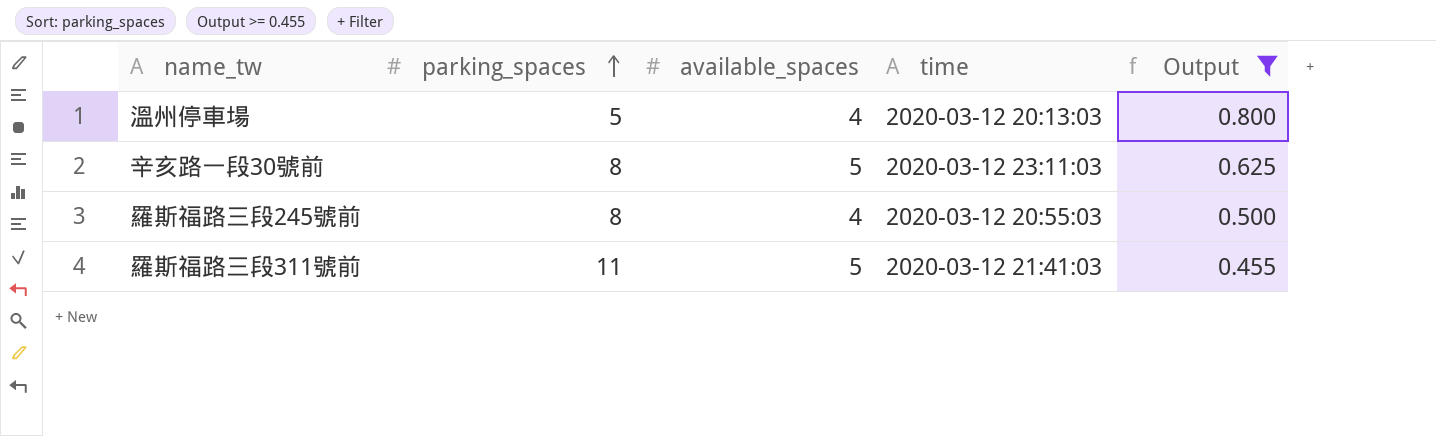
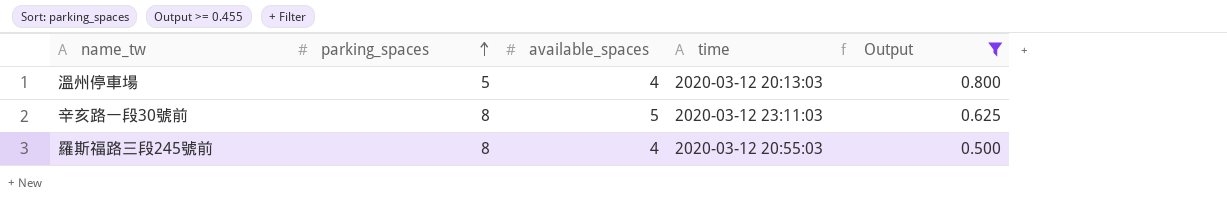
row 羅斯福路三段311號前: 11 | 5 | 2020-03-12 21:41:03 | 0.455 -> none

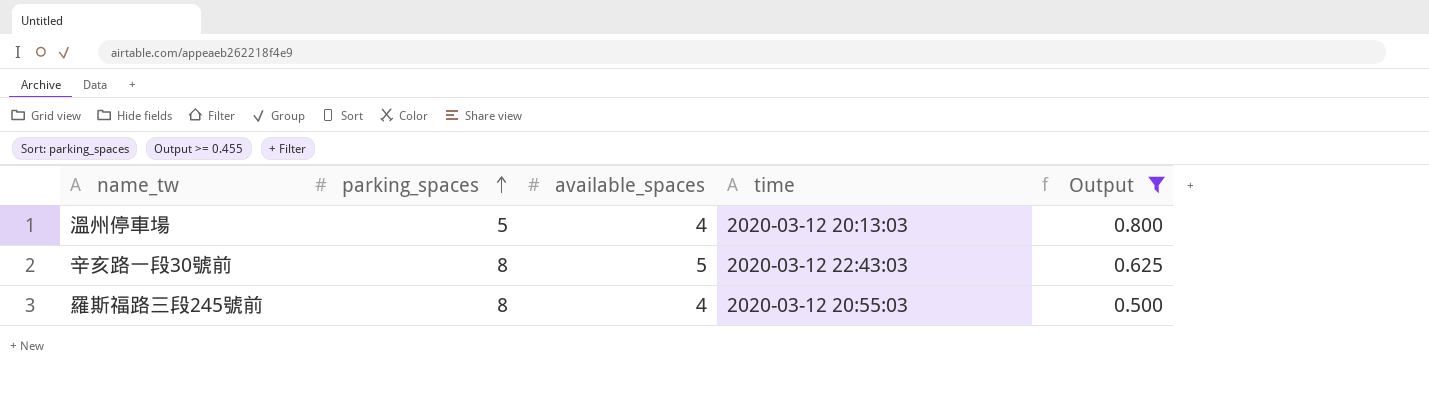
辛亥路一段30號前 | time: 2020-03-12 23:11:03 -> 2020-03-12 22:43:03

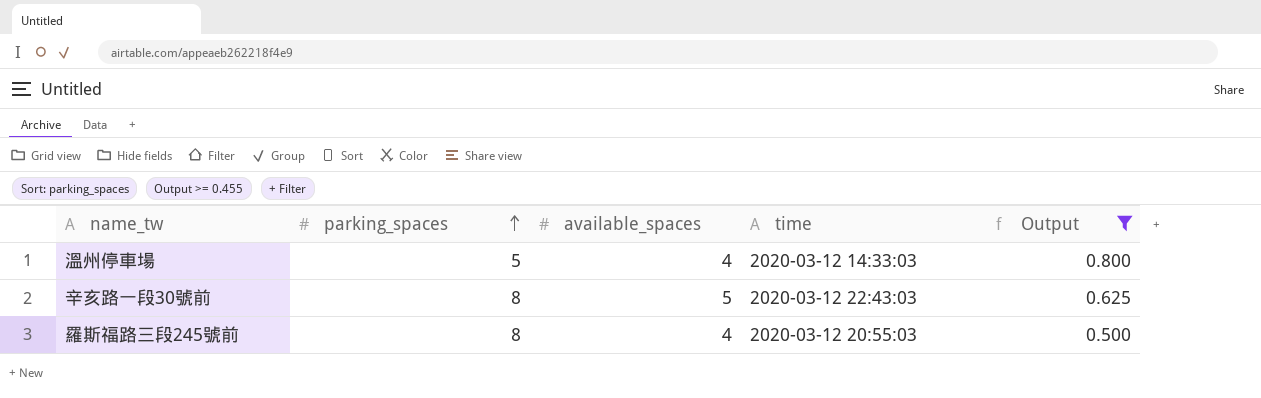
溫州停車場 | time: 2020-03-12 20:13:03 -> 2020-03-12 14:33:03

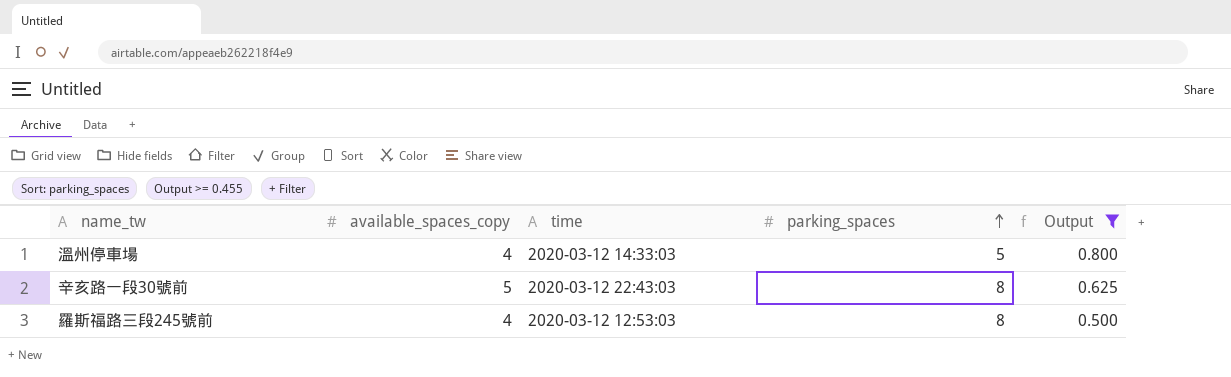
column name: available_spaces -> available_spaces_copy
column parking_spaces | position: 2 -> 4
羅斯福路三段245號前 | time: 2020-03-12 20:55:03 -> 2020-03-12 12:53:03

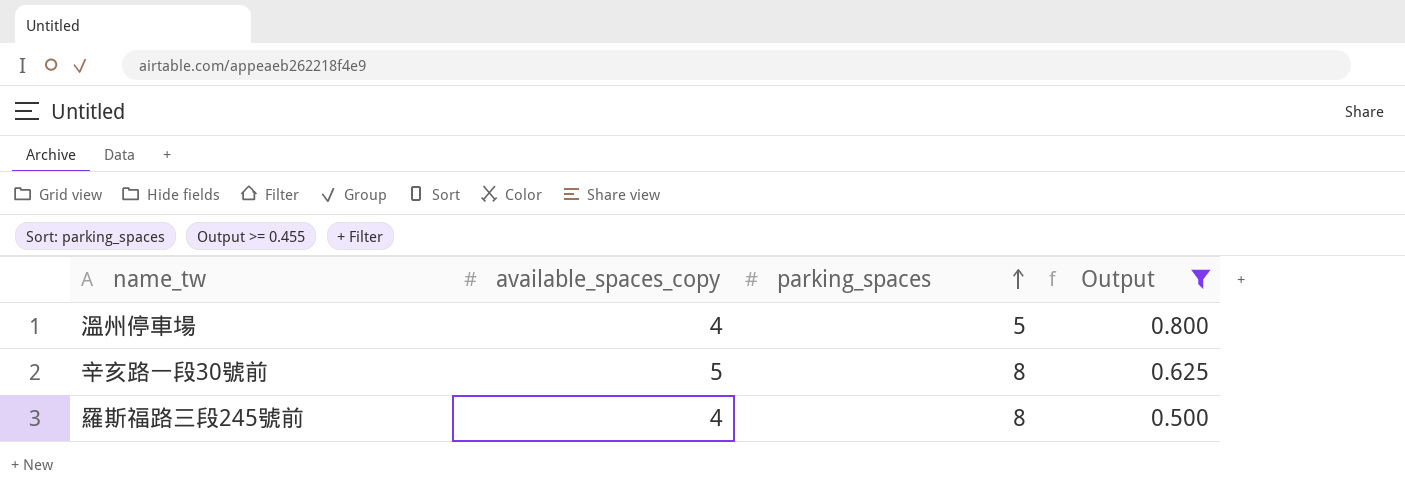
column time | position: 3 -> none

